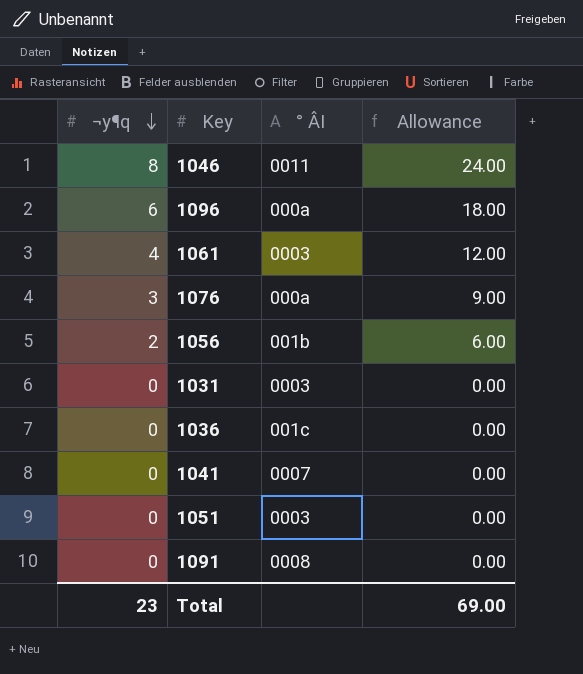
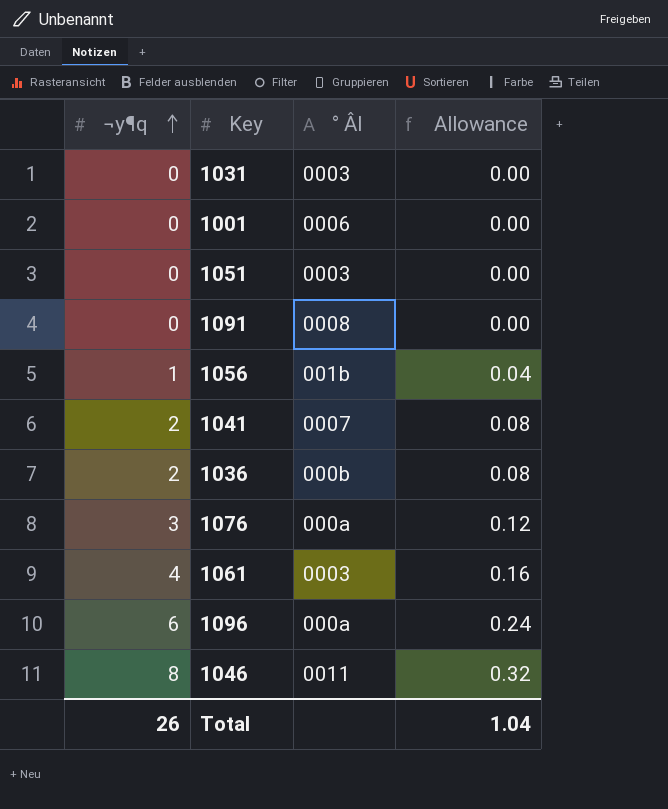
row order: ¬y¶q descending -> ¬y¶q ascending
column Allowance | formula: [¬y¶q] * 3 -> [¬y¶q] * 0.04
row 1001: none -> 0 | 0006 | 0.00
1056 | ¬y¶q: 2 -> 1
1041 | ¬y¶q: 0 -> 2
1036 | ¬y¶q: 0 -> 2
1036 | ° ÂI: 001c -> 000b
Total | ¬y¶q: 23 -> 26
Total | Allowance: 69.00 -> 1.04

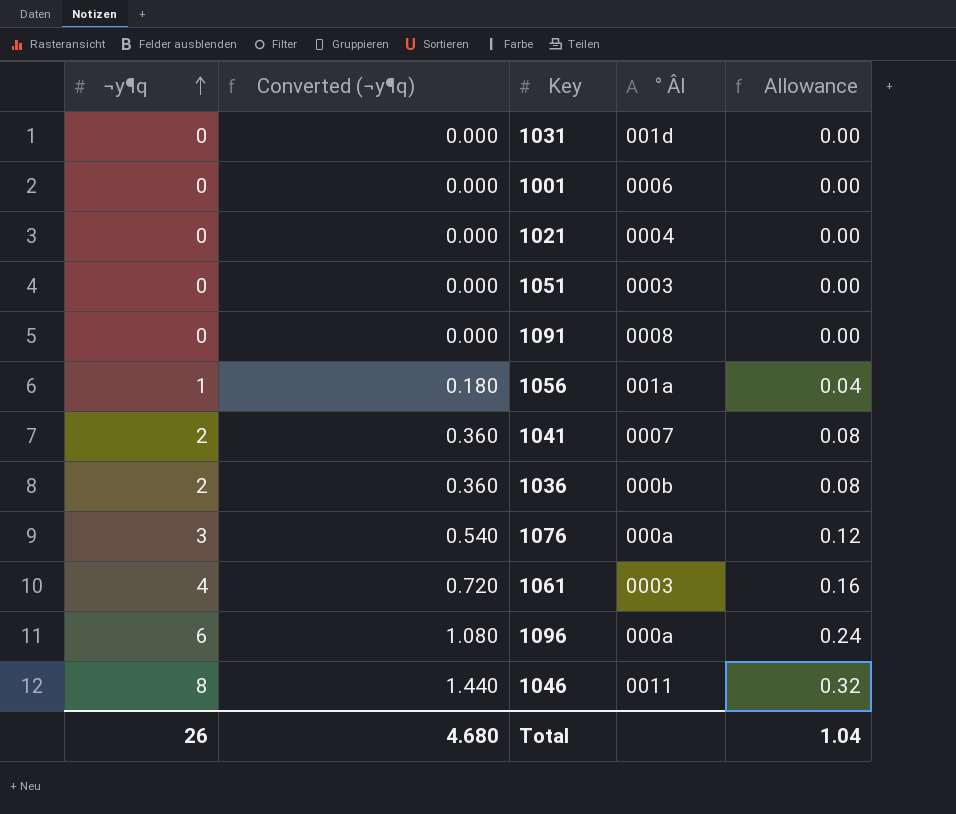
column Converted (¬y¶q) | formula: none -> [¬y¶q] * 0.18
1031 | ° ÂI: 0003 -> 001d
row 1021: none -> 0 | 0.000 | 0004 | 0.00
1056 | ° ÂI: 001b -> 001a

